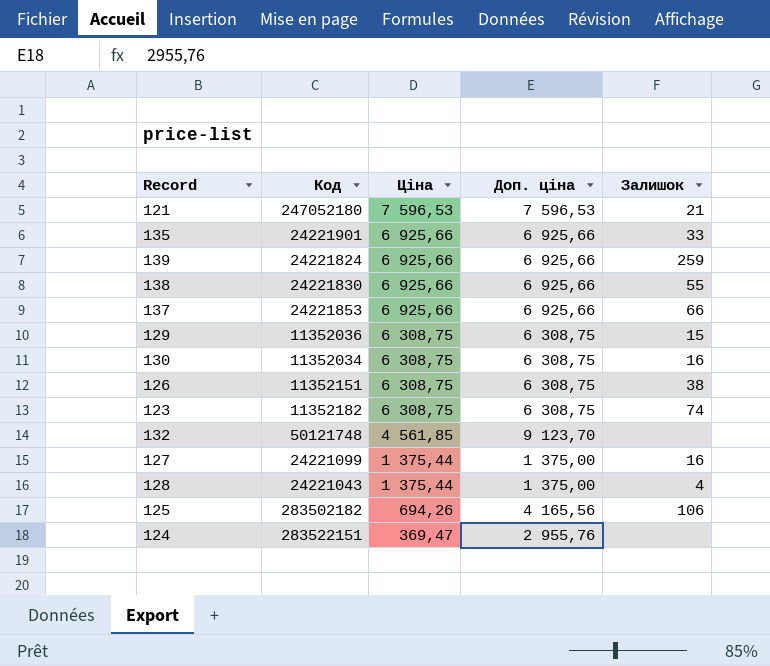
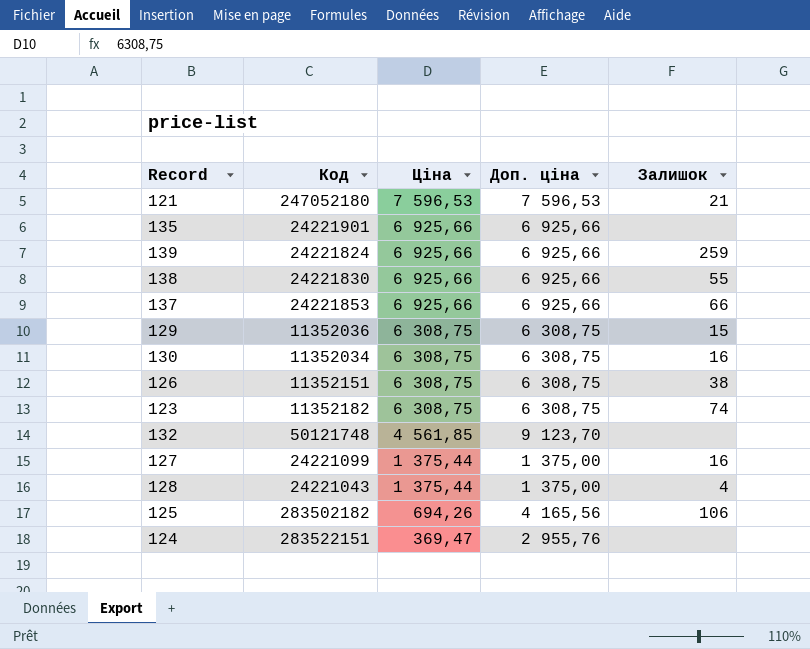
135 | Залишок: 33 -> none

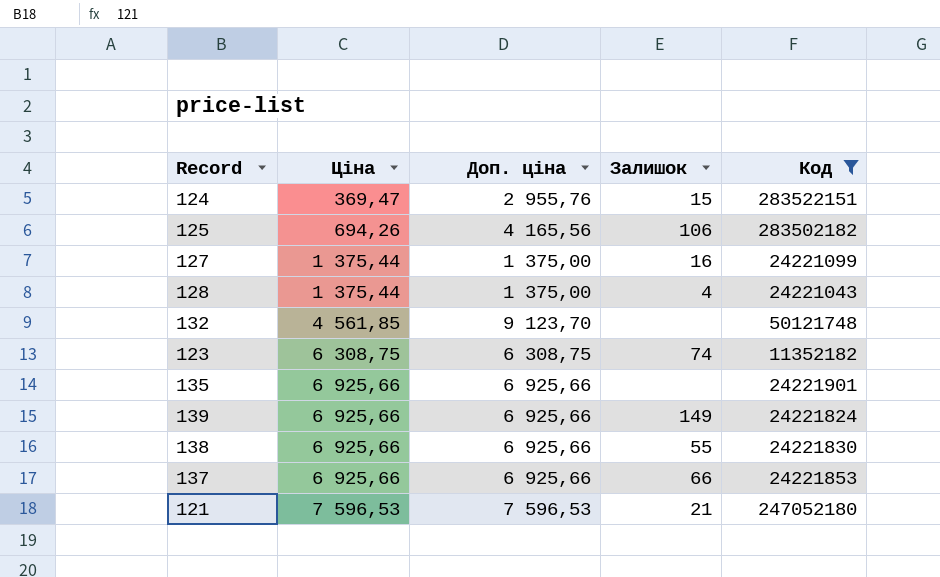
filter: none -> Код >= 11352182
row order: Ціна descending -> Ціна ascending
column Код | position: 2 -> 5
124 | Залишок: none -> 15
139 | Залишок: 259 -> 149

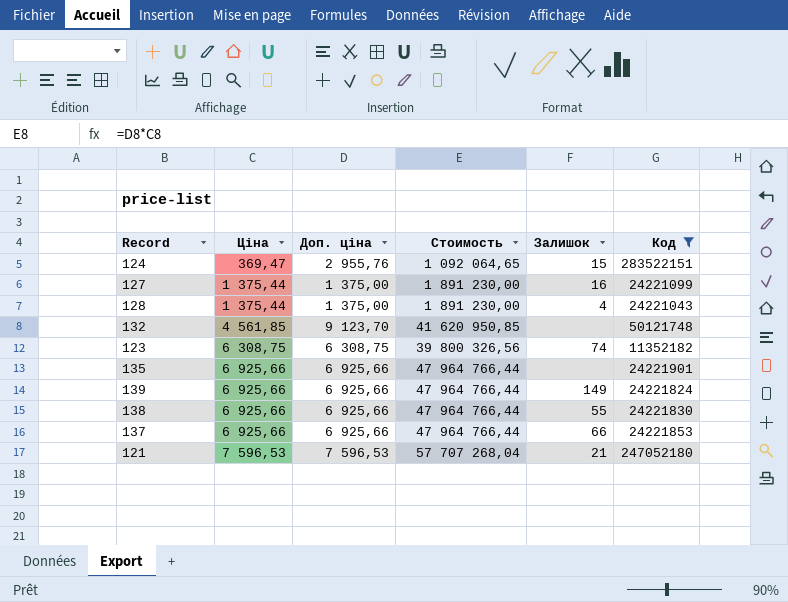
column Стоимость | formula: none -> [Ціна] * [Доп. ціна]
row 125: 694,26 | 4 165,56 | 106 | 283502182 -> none

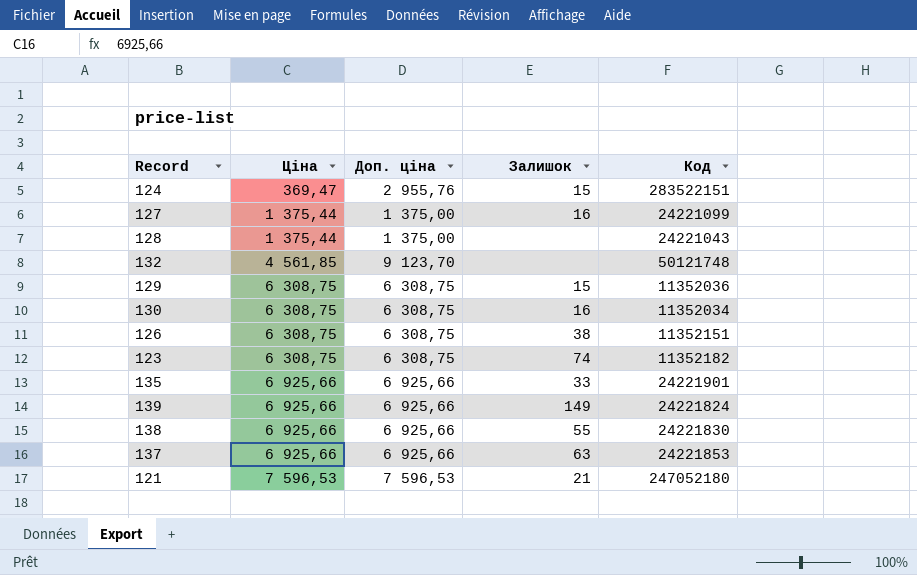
filter: Код >= 11352182 -> none
column Стоимость | formula: [Ціна] * [Доп. ціна] -> none
128 | Залишок: 4 -> none
135 | Залишок: none -> 33
137 | Залишок: 66 -> 63

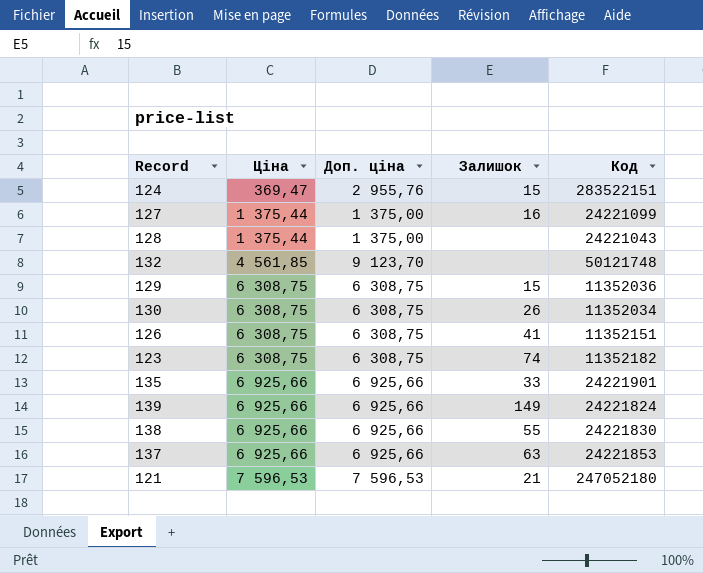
130 | Залишок: 16 -> 26
126 | Залишок: 38 -> 41

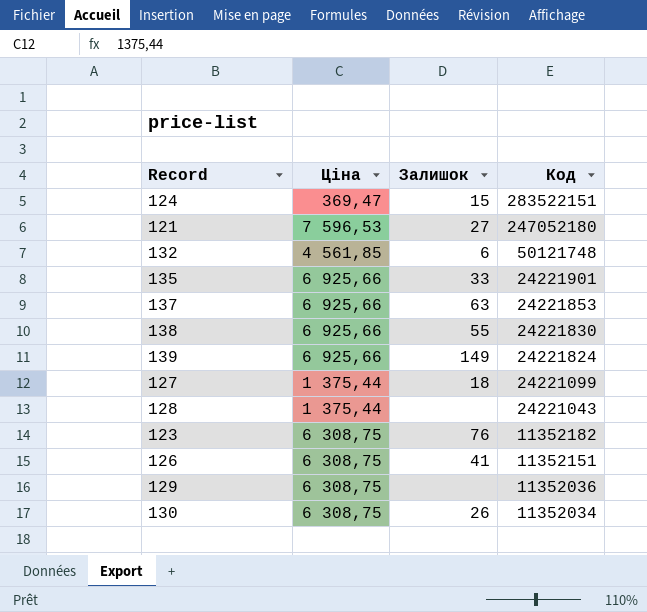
row order: Ціна ascending -> Код descending
column Доп. ціна | position: 3 -> none
121 | Залишок: 21 -> 27
132 | Залишок: none -> 6
127 | Залишок: 16 -> 18
123 | Залишок: 74 -> 76
129 | Залишок: 15 -> none

